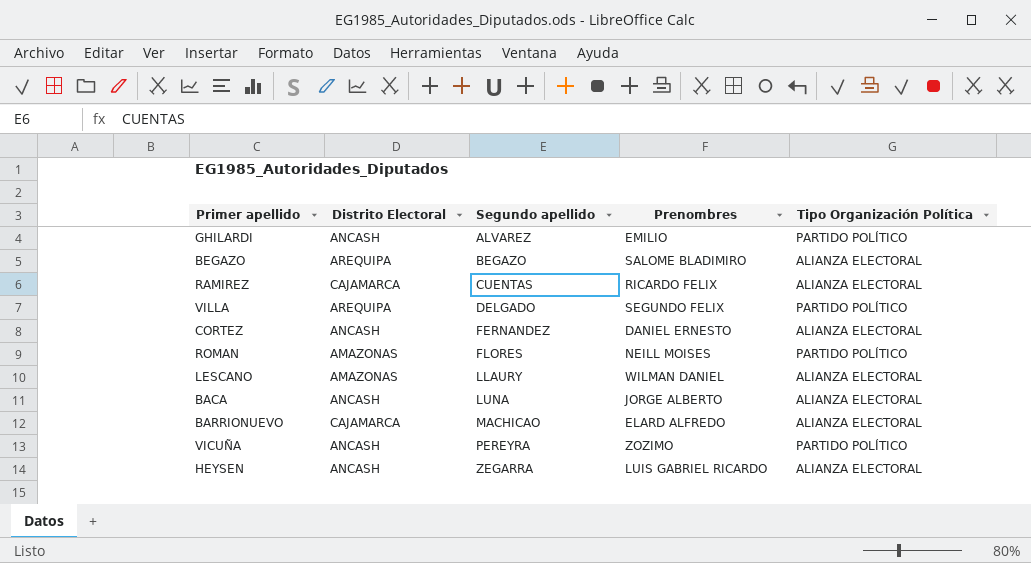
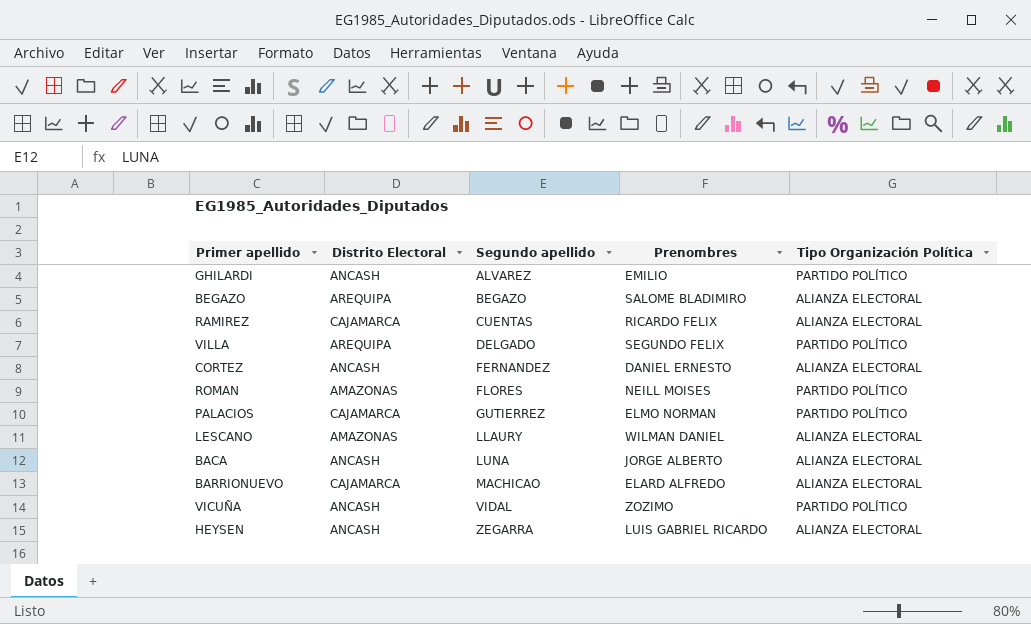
row PALACIOS: none -> CAJAMARCA | GUTIERREZ | ELMO NORMAN | PARTIDO POLÍTICO
VICUÑA | Segundo apellido: PEREYRA -> VIDAL

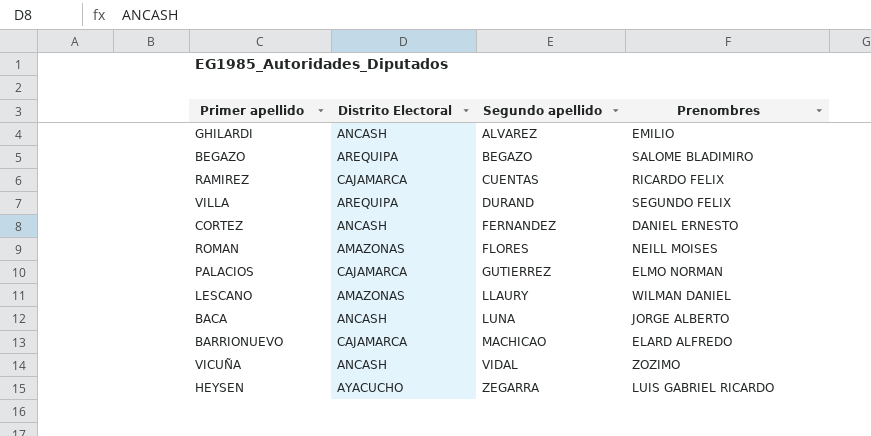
column Tipo Organización Política | position: 5 -> none
VILLA | Segundo apellido: DELGADO -> DURAND
HEYSEN | Distrito Electoral: ANCASH -> AYACUCHO

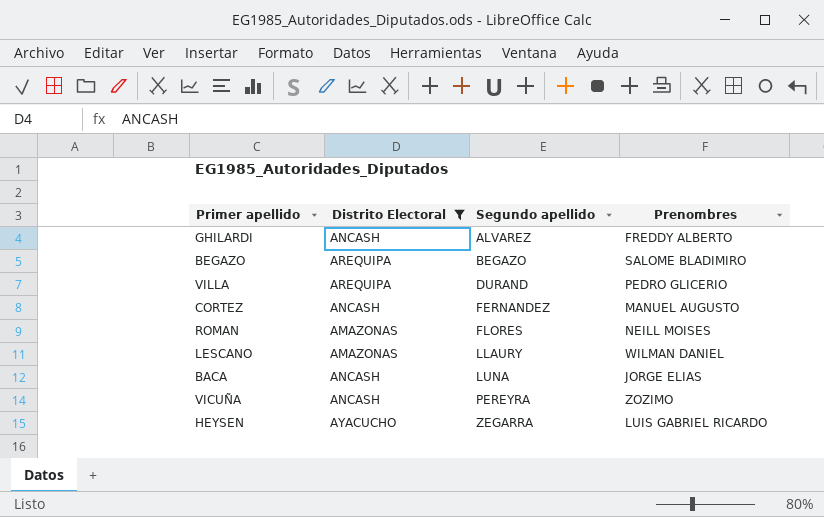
filter: none -> Distrito Electoral != CAJAMARCA
GHILARDI | Prenombres: EMILIO -> FREDDY ALBERTO
VILLA | Prenombres: SEGUNDO FELIX -> PEDRO GLICERIO
CORTEZ | Prenombres: DANIEL ERNESTO -> MANUEL AUGUSTO
BACA | Prenombres: JORGE ALBERTO -> JORGE ELIAS
VICUÑA | Segundo apellido: VIDAL -> PEREYRA

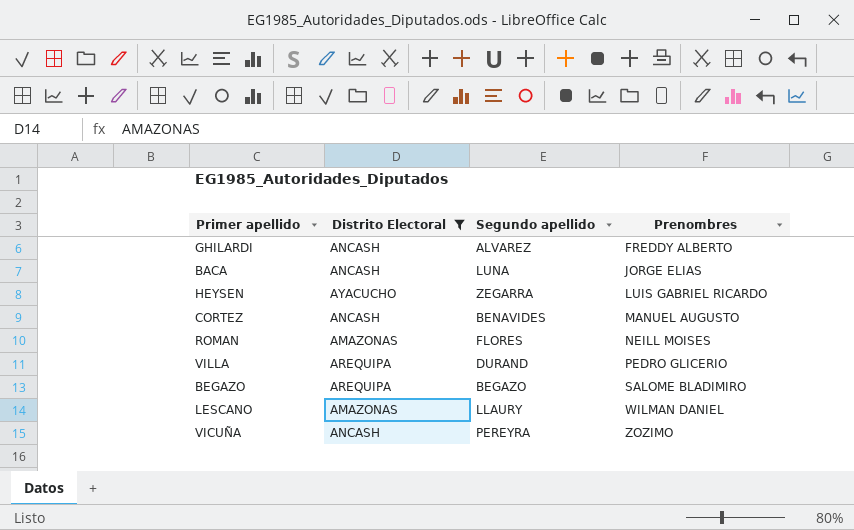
row order: Segundo apellido ascending -> Prenombres ascending
CORTEZ | Segundo apellido: FERNANDEZ -> BENAVIDES

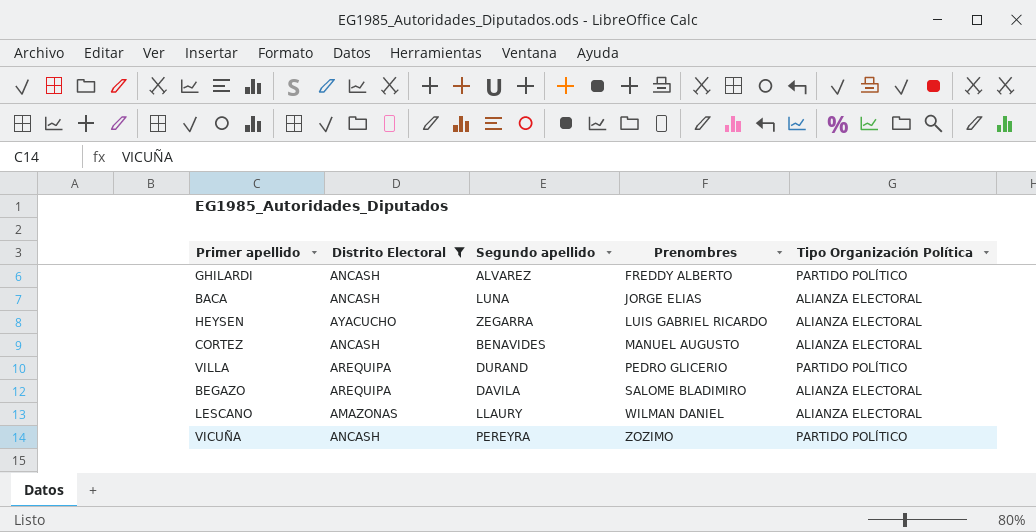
column Tipo Organización Política | position: none -> 5
row ROMAN: AMAZONAS | FLORES | NEILL MOISES -> none
BEGAZO | Segundo apellido: BEGAZO -> DAVILA

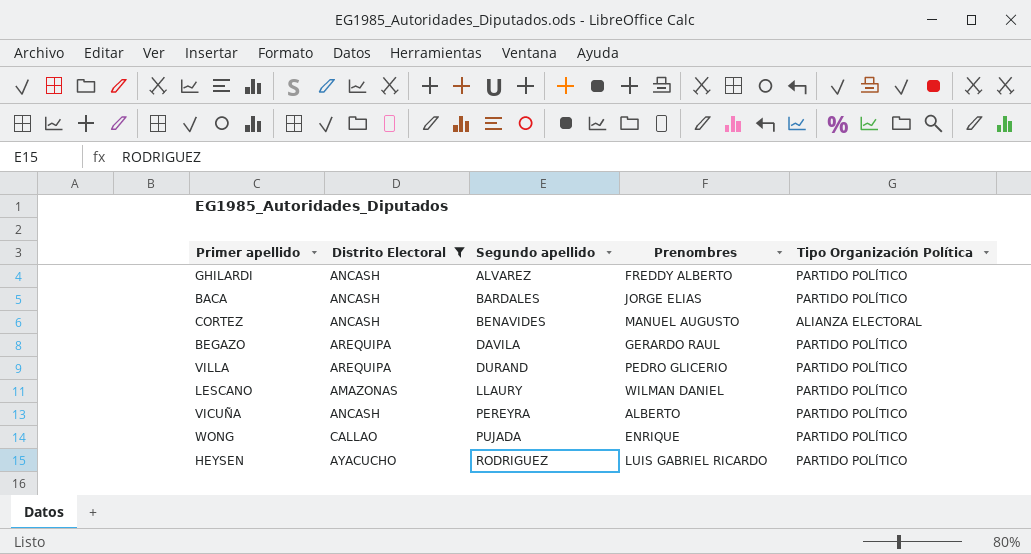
row order: Prenombres ascending -> Segundo apellido ascending
BACA | Segundo apellido: LUNA -> BARDALES
BACA | Tipo Organización Política: ALIANZA ELECTORAL -> PARTIDO POLÍTICO
BEGAZO | Prenombres: SALOME BLADIMIRO -> GERARDO RAUL
BEGAZO | Tipo Organización Política: ALIANZA ELECTORAL -> PARTIDO POLÍTICO
LESCANO | Tipo Organización Política: ALIANZA ELECTORAL -> PARTIDO POLÍTICO
VICUÑA | Prenombres: ZOZIMO -> ALBERTO
row WONG: none -> CALLAO | PUJADA | ENRIQUE | PARTIDO POLÍTICO
HEYSEN | Segundo apellido: ZEGARRA -> RODRIGUEZ
HEYSEN | Tipo Organización Política: ALIANZA ELECTORAL -> PARTIDO POLÍTICO

